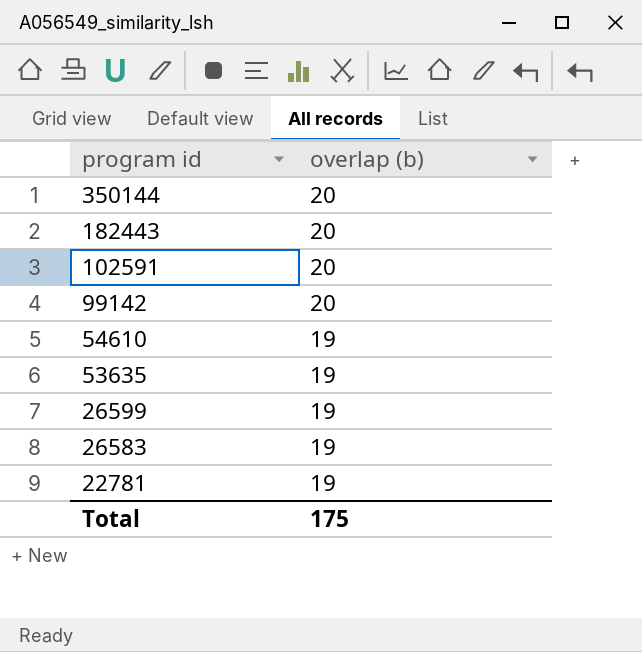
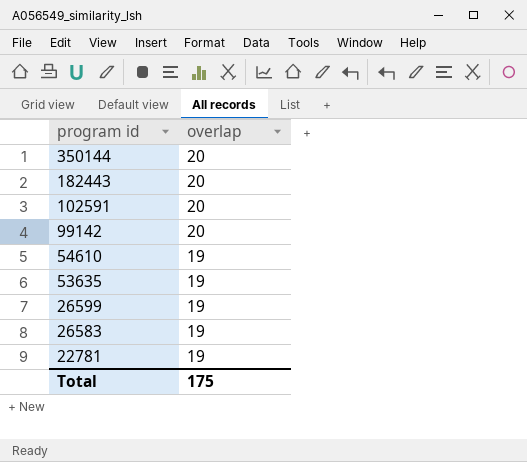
column name: overlap (b) -> overlap

